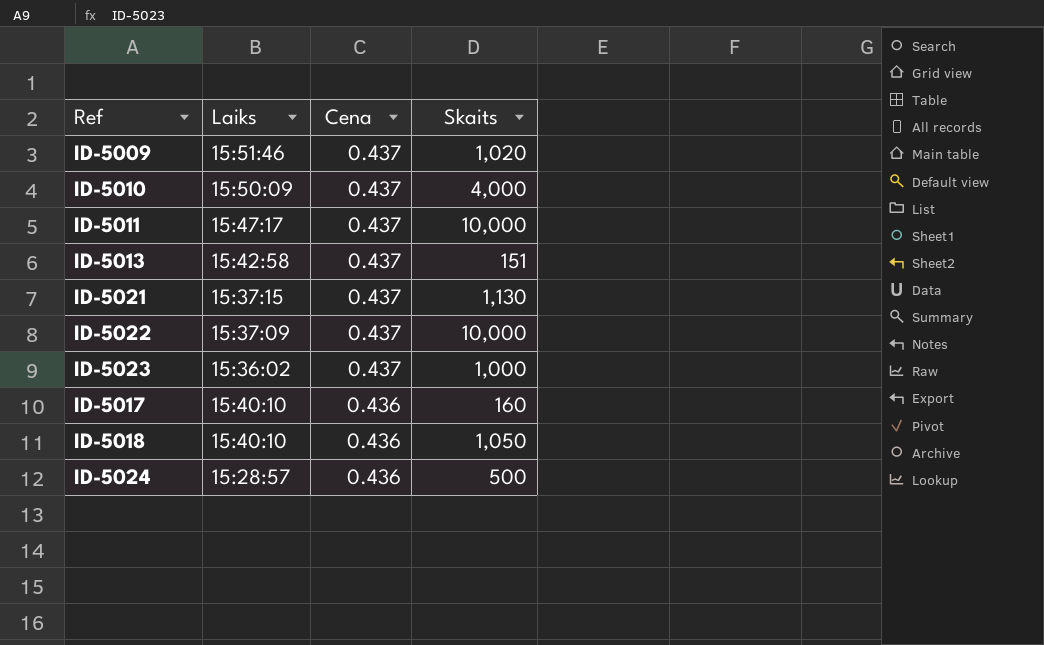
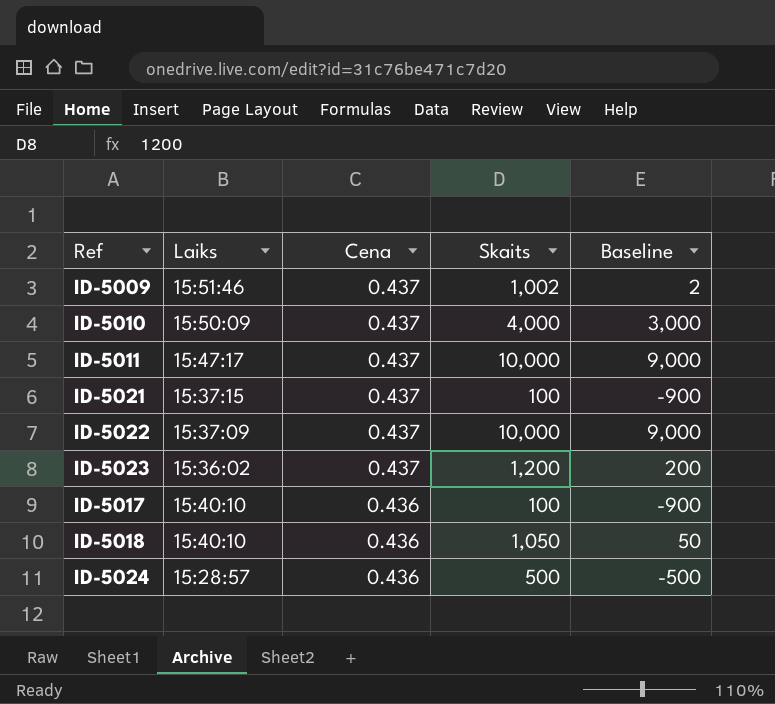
column Baseline | formula: none -> [Skaits] - 1000
row ID-5013: 15:42:58 | 0.437 | 151 -> none
ID-5009 | Skaits: 1,020 -> 1,002
ID-5021 | Skaits: 1,130 -> 100
ID-5023 | Skaits: 1,000 -> 1,200
ID-5017 | Skaits: 160 -> 100

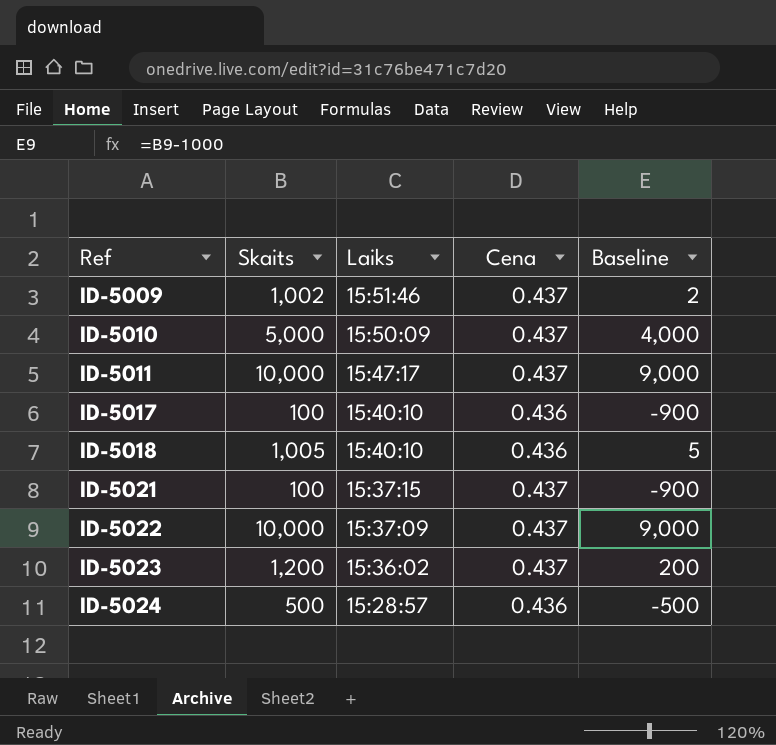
row order: Cena descending -> Ref ascending
column Skaits | position: 4 -> 2
ID-5010 | Skaits: 4,000 -> 5,000
ID-5010 | Baseline: 3,000 -> 4,000
ID-5018 | Skaits: 1,050 -> 1,005
ID-5018 | Baseline: 50 -> 5

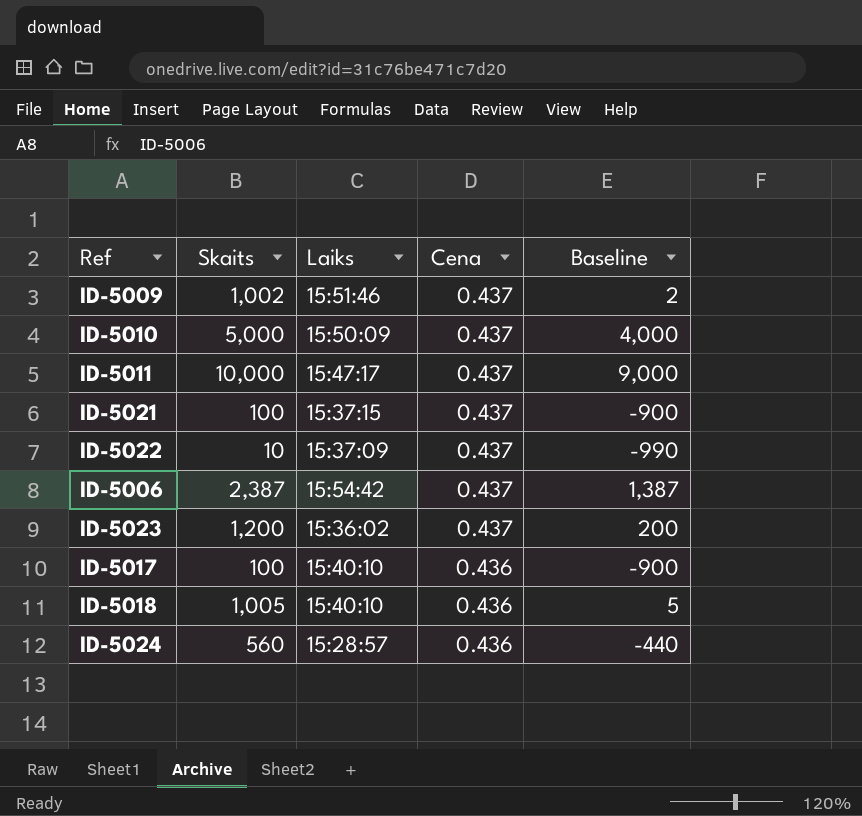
row order: Ref ascending -> Cena descending
ID-5022 | Skaits: 10,000 -> 10
ID-5022 | Baseline: 9,000 -> -990
row ID-5006: none -> 2,387 | 15:54:42 | 0.437 | 1,387
ID-5024 | Skaits: 500 -> 560
ID-5024 | Baseline: -500 -> -440

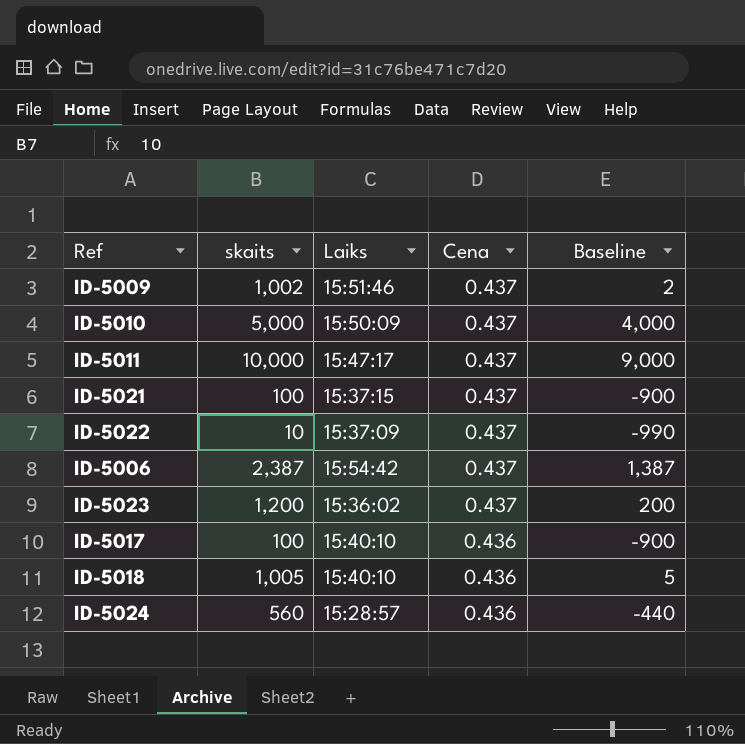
column name: Skaits -> skaits

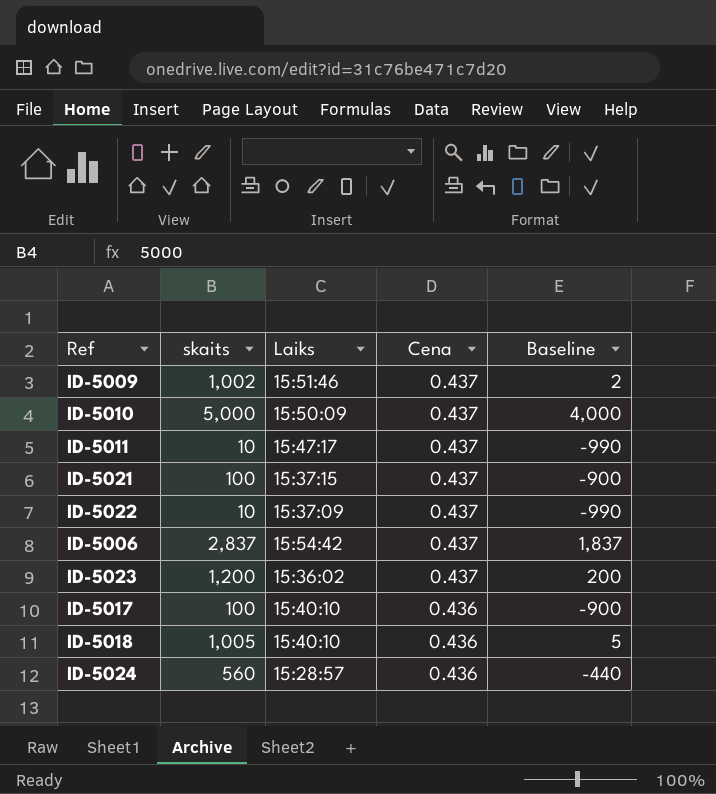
ID-5011 | skaits: 10,000 -> 10
ID-5011 | Baseline: 9,000 -> -990
ID-5006 | skaits: 2,387 -> 2,837
ID-5006 | Baseline: 1,387 -> 1,837

